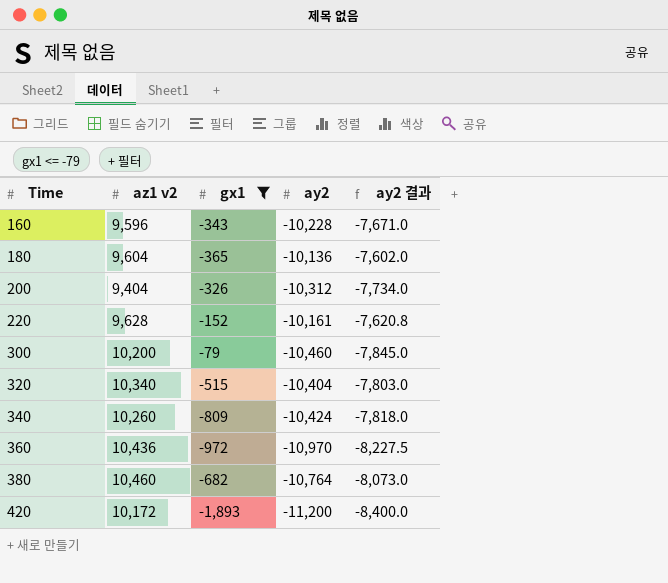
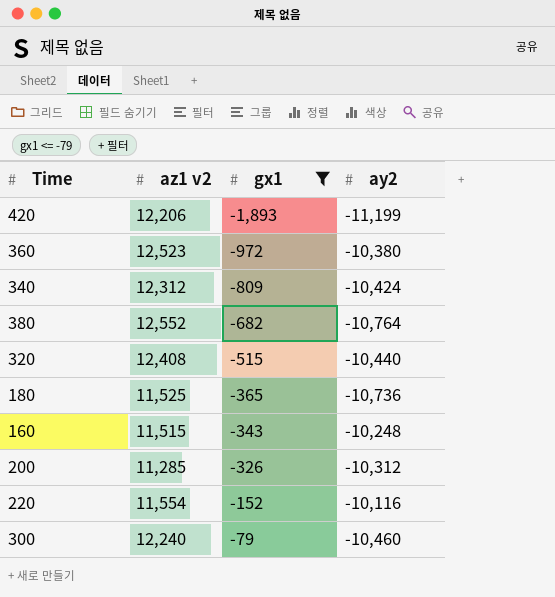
row order: Time ascending -> gx1 ascending
column ay2 결과 | formula: [ay2] * 0.75 -> none
420 | az1 v2: 10,172 -> 12,206
420 | ay2: -11,200 -> -11,199
360 | az1 v2: 10,436 -> 12,523
360 | ay2: -10,970 -> -10,380
340 | az1 v2: 10,260 -> 12,312
380 | az1 v2: 10,460 -> 12,552
320 | az1 v2: 10,340 -> 12,408
320 | ay2: -10,404 -> -10,440
180 | az1 v2: 9,604 -> 11,525
180 | ay2: -10,136 -> -10,736
160 | az1 v2: 9,596 -> 11,515
160 | ay2: -10,228 -> -10,248
200 | az1 v2: 9,404 -> 11,285
220 | az1 v2: 9,628 -> 11,554
220 | ay2: -10,161 -> -10,116
300 | az1 v2: 10,200 -> 12,240

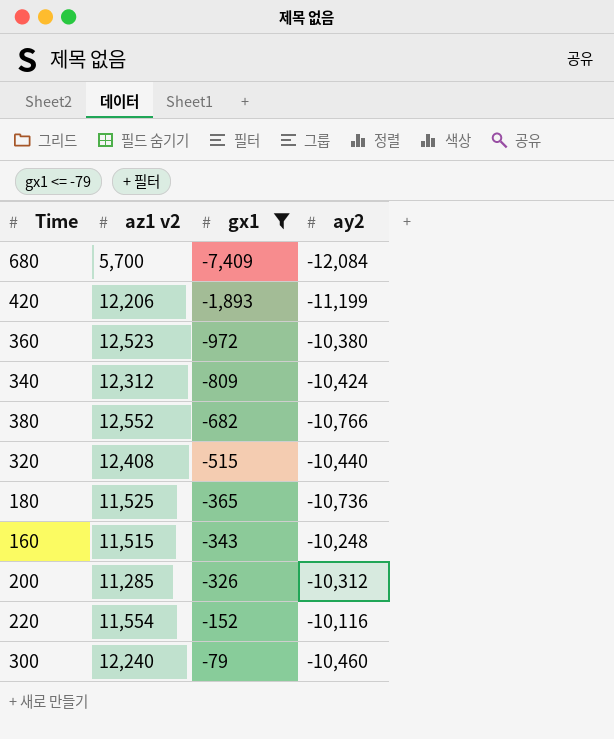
row 680: none -> 5,700 | -7,409 | -12,084
380 | ay2: -10,764 -> -10,766

